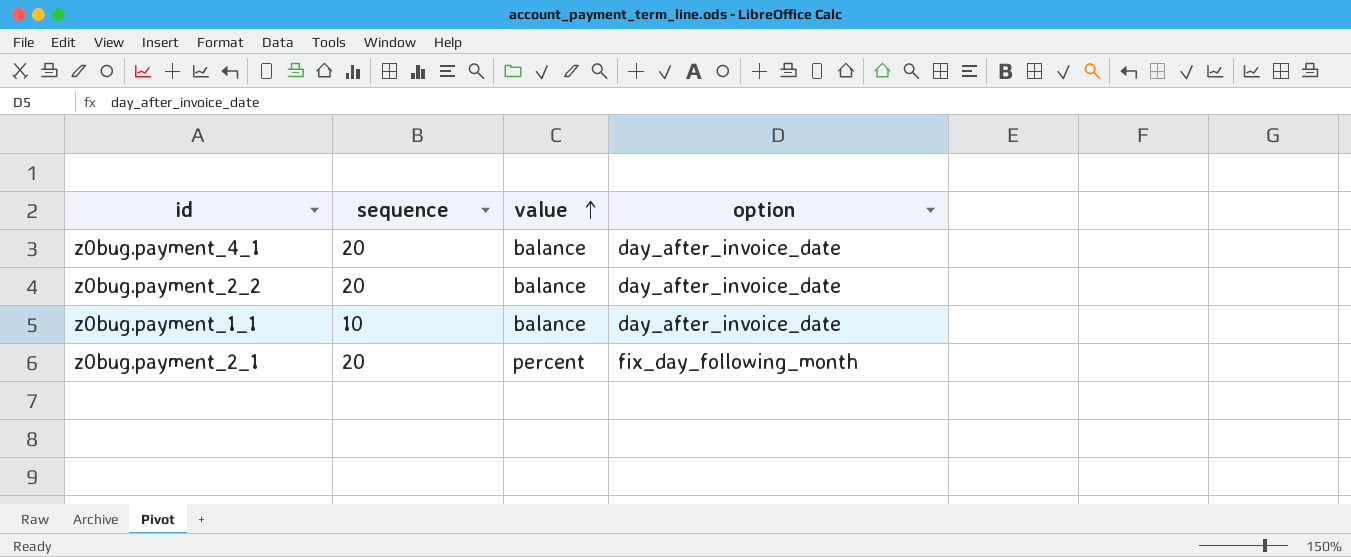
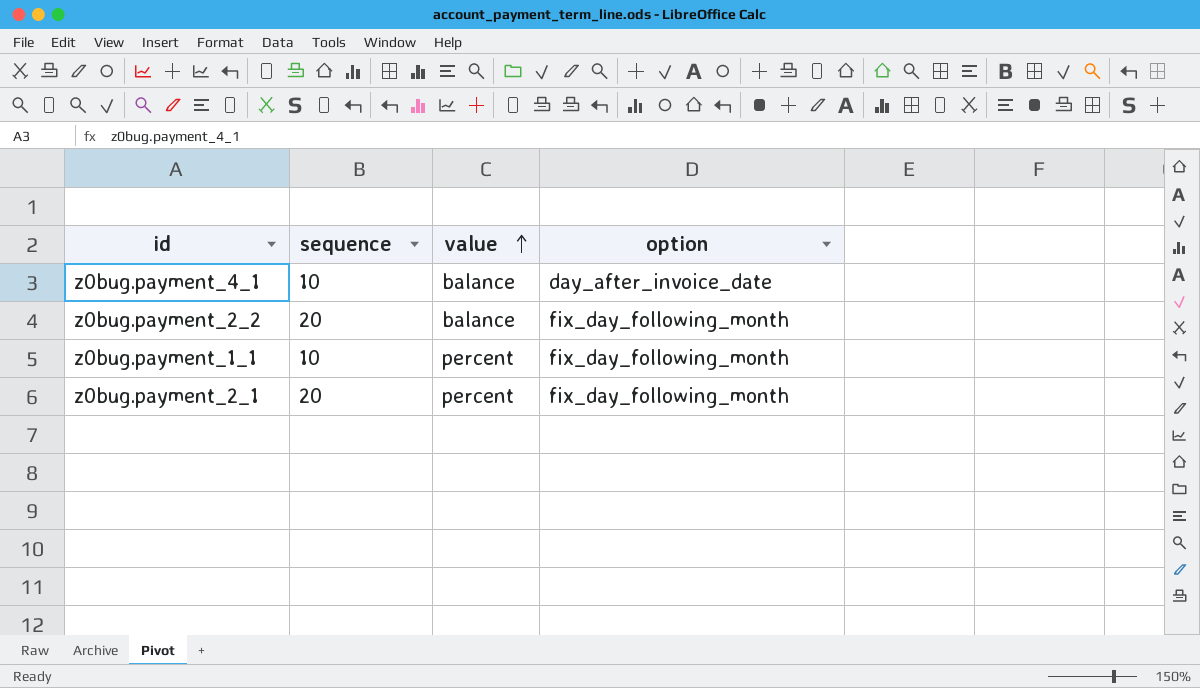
z0bug.payment_4_1 | sequence: 20 -> 10
z0bug.payment_2_2 | option: day_after_invoice_date -> fix_day_following_month
z0bug.payment_1_1 | value: balance -> percent
z0bug.payment_1_1 | option: day_after_invoice_date -> fix_day_following_month

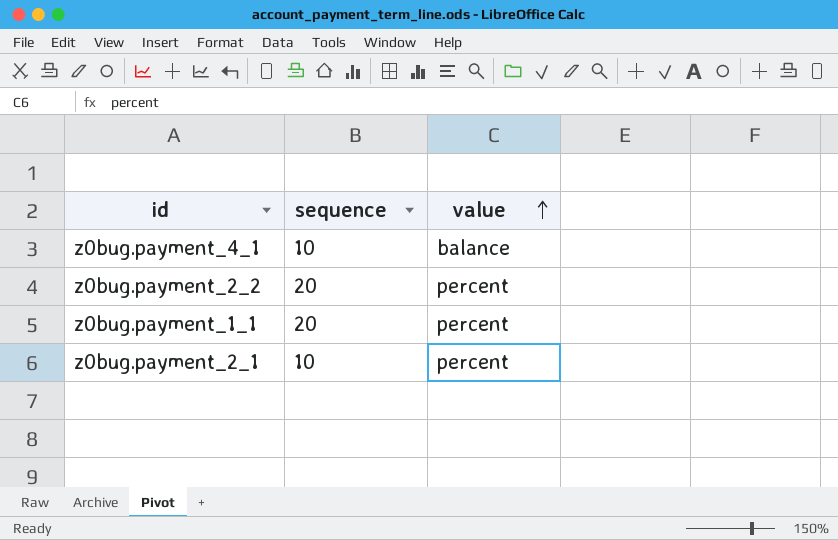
column option | position: 4 -> none
z0bug.payment_2_2 | value: balance -> percent
z0bug.payment_1_1 | sequence: 10 -> 20
z0bug.payment_2_1 | sequence: 20 -> 10

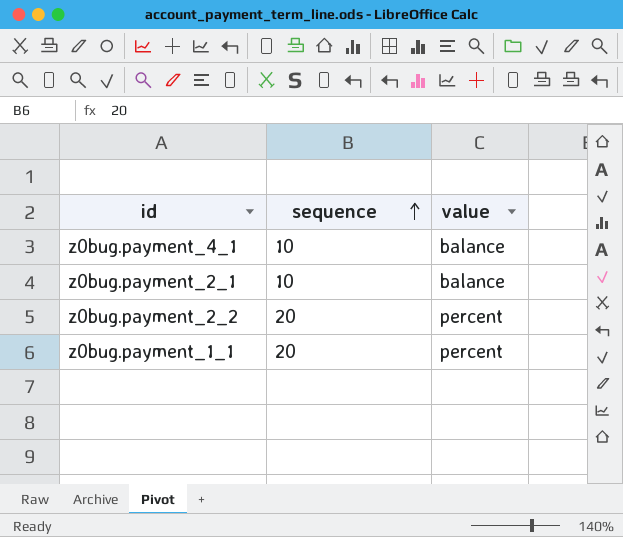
row order: value ascending -> sequence ascending
z0bug.payment_2_1 | value: percent -> balance

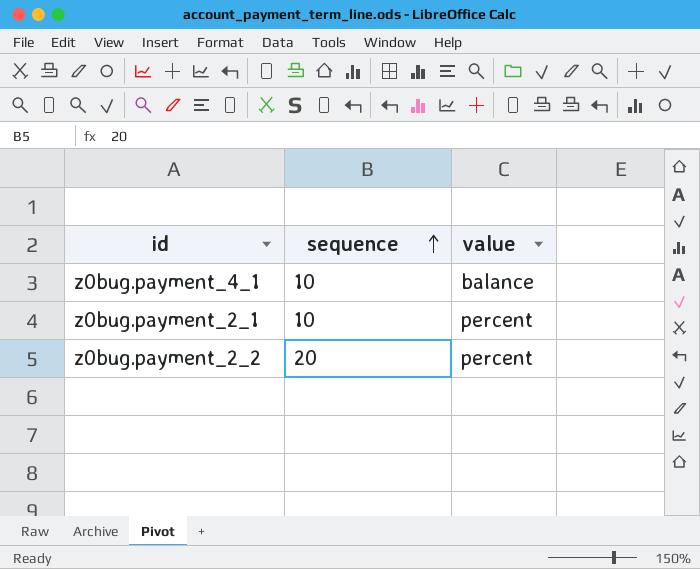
row z0bug.payment_1_1: 20 | percent -> none
z0bug.payment_2_1 | value: balance -> percent

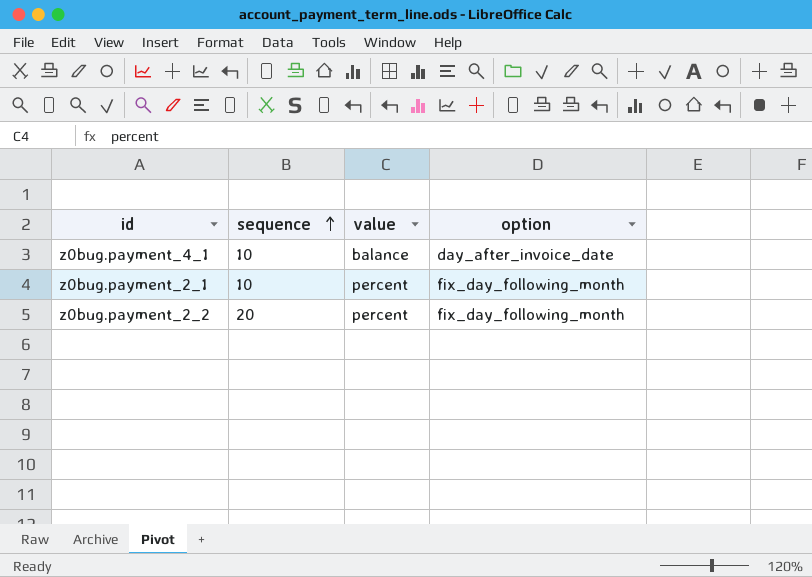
column option | position: none -> 4

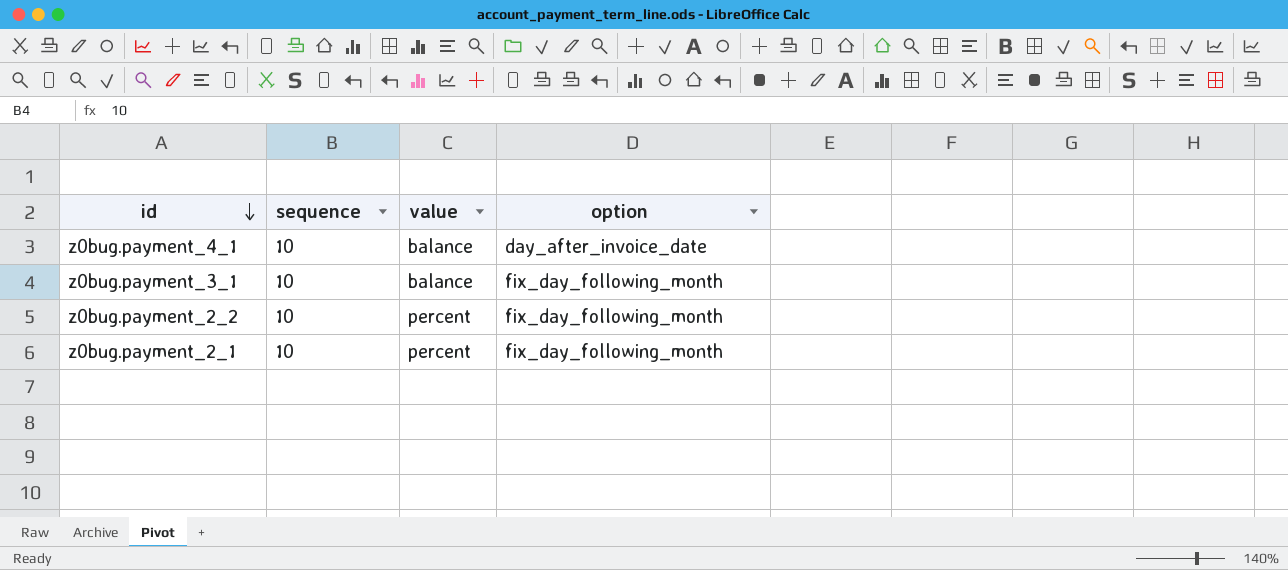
row order: sequence ascending -> id descending
row z0bug.payment_3_1: none -> 10 | balance | fix_day_following_month
z0bug.payment_2_2 | sequence: 20 -> 10

